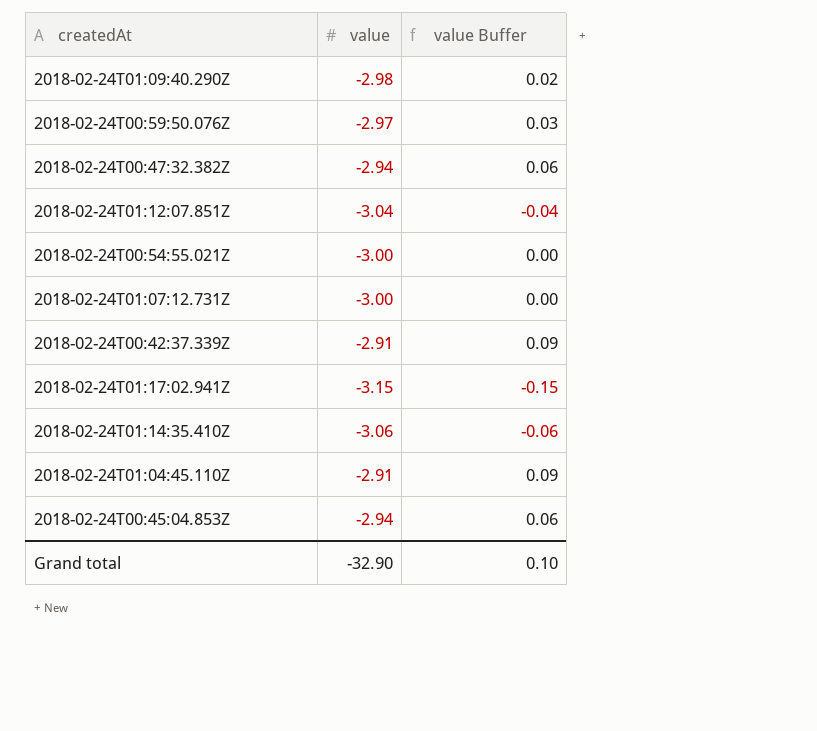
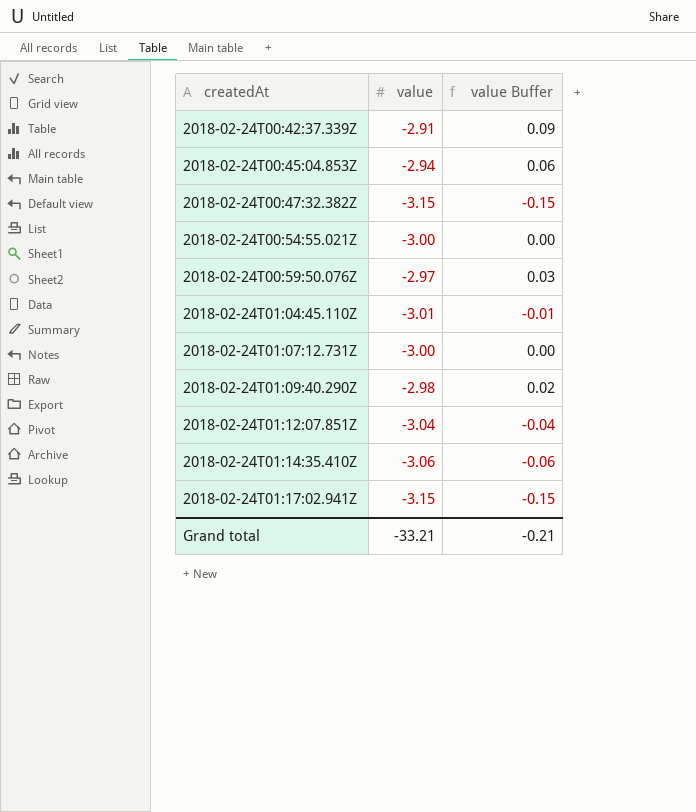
row order: none -> createdAt ascending
2018-02-24T00:47:32.382Z | value: -2.94 -> -3.15
2018-02-24T00:47:32.382Z | value Buffer: 0.06 -> -0.15
2018-02-24T01:04:45.110Z | value: -2.91 -> -3.01
2018-02-24T01:04:45.110Z | value Buffer: 0.09 -> -0.01
Grand total | value: -32.90 -> -33.21
Grand total | value Buffer: 0.10 -> -0.21

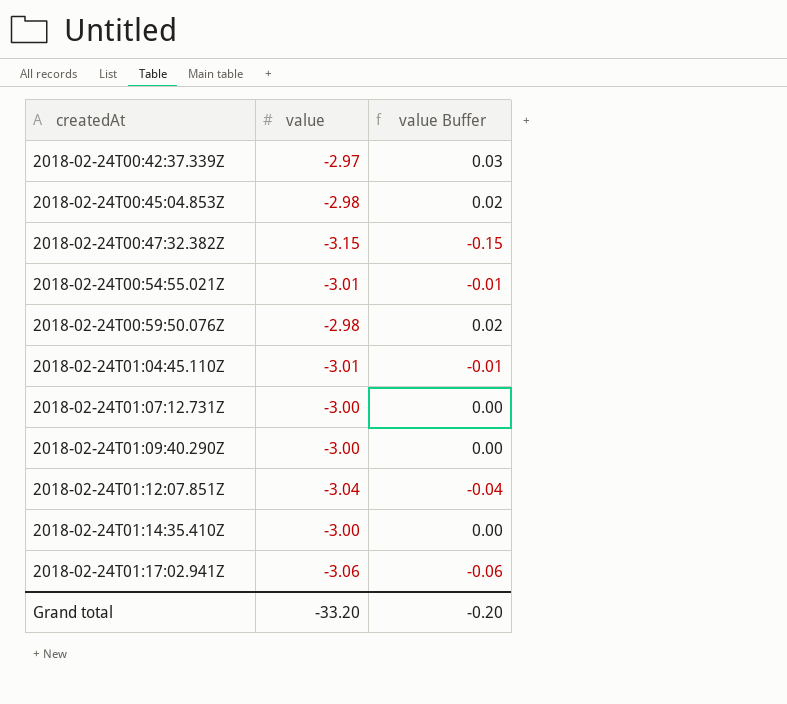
2018-02-24T00:42:37.339Z | value: -2.91 -> -2.97
2018-02-24T00:42:37.339Z | value Buffer: 0.09 -> 0.03
2018-02-24T00:45:04.853Z | value: -2.94 -> -2.98
2018-02-24T00:45:04.853Z | value Buffer: 0.06 -> 0.02
2018-02-24T00:54:55.021Z | value: -3.00 -> -3.01
2018-02-24T00:54:55.021Z | value Buffer: 0.00 -> -0.01
2018-02-24T00:59:50.076Z | value: -2.97 -> -2.98
2018-02-24T00:59:50.076Z | value Buffer: 0.03 -> 0.02
2018-02-24T01:09:40.290Z | value: -2.98 -> -3.00
2018-02-24T01:09:40.290Z | value Buffer: 0.02 -> 0.00
2018-02-24T01:14:35.410Z | value: -3.06 -> -3.00
2018-02-24T01:14:35.410Z | value Buffer: -0.06 -> 0.00
2018-02-24T01:17:02.941Z | value: -3.15 -> -3.06
2018-02-24T01:17:02.941Z | value Buffer: -0.15 -> -0.06
Grand total | value: -33.21 -> -33.20
Grand total | value Buffer: -0.21 -> -0.20

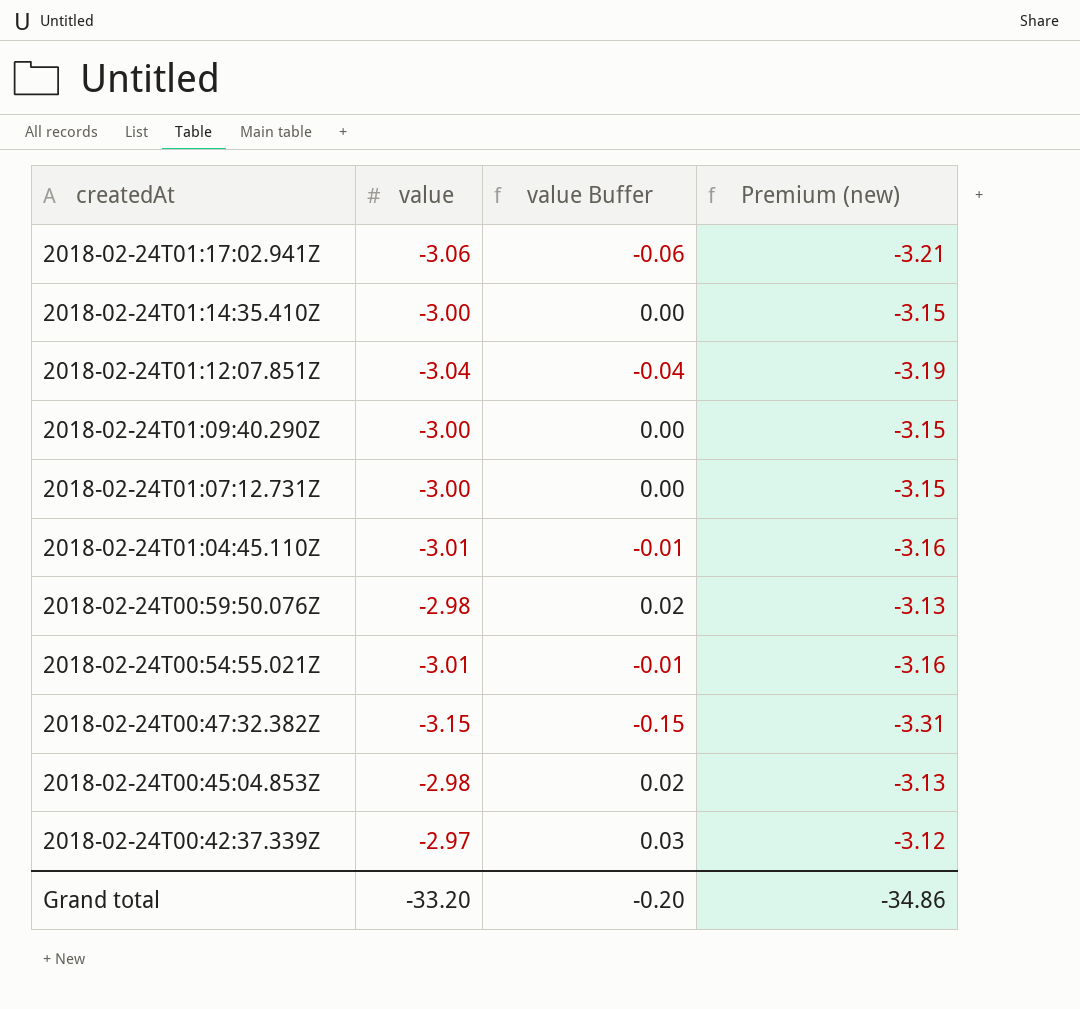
row order: createdAt ascending -> createdAt descending
column Premium (new) | formula: none -> [value] * 1.05

